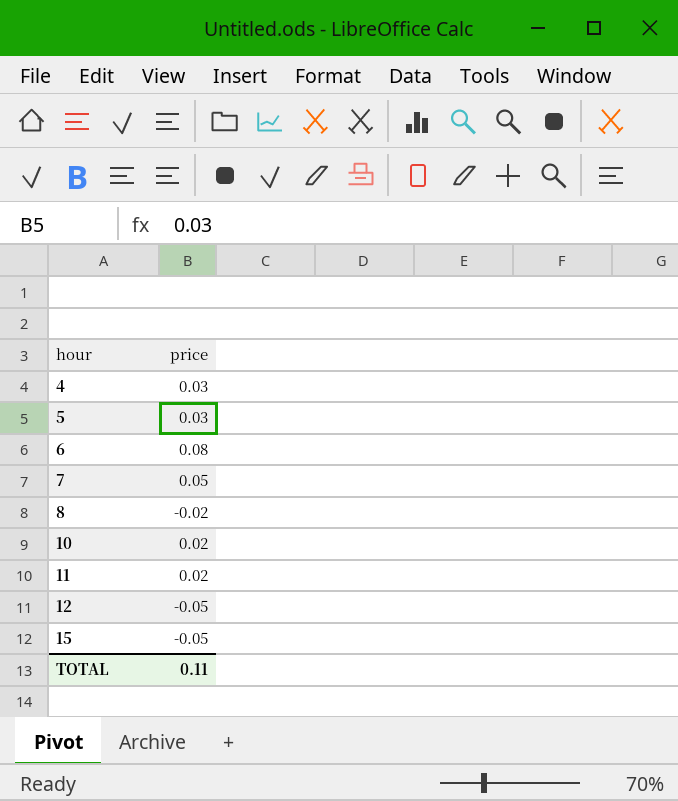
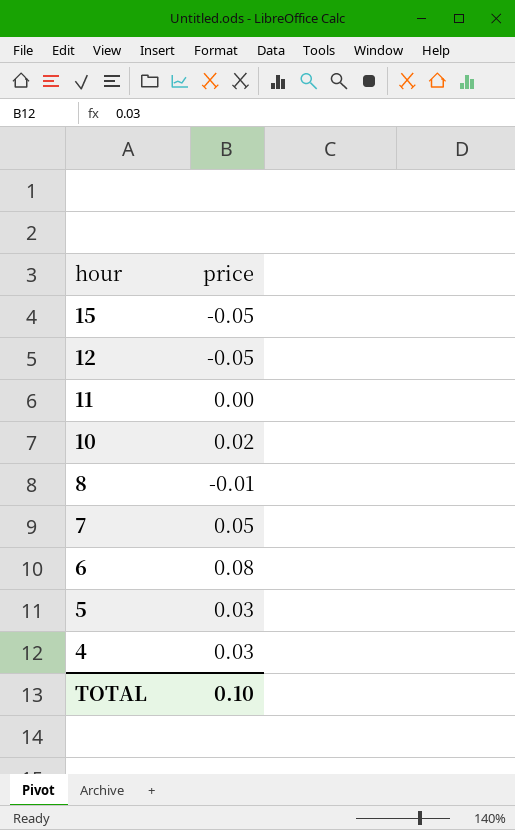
row order: hour ascending -> hour descending
11 | price: 0.02 -> 0.00
8 | price: -0.02 -> -0.01
TOTAL | price: 0.11 -> 0.10

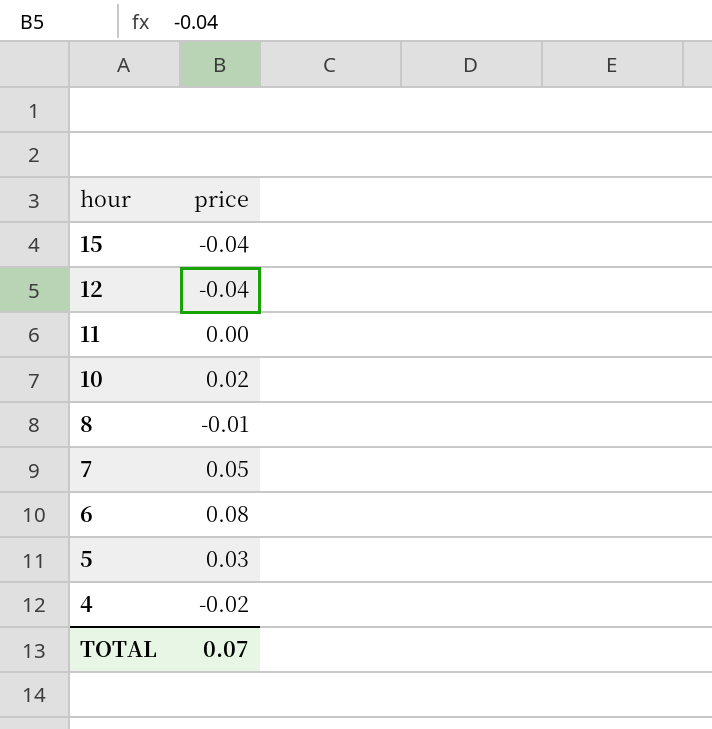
15 | price: -0.05 -> -0.04
12 | price: -0.05 -> -0.04
4 | price: 0.03 -> -0.02
TOTAL | price: 0.10 -> 0.07

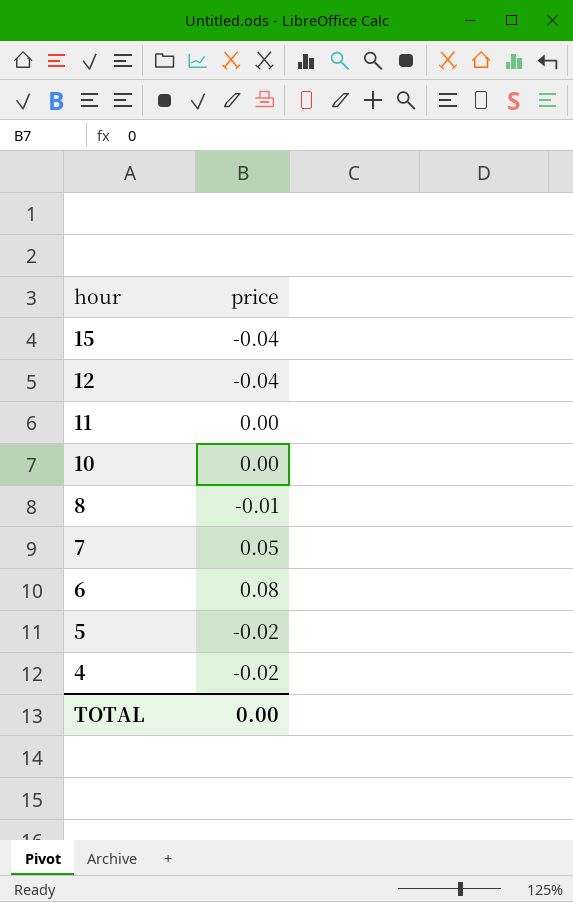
10 | price: 0.02 -> 0.00
5 | price: 0.03 -> -0.02
TOTAL | price: 0.07 -> 0.00

